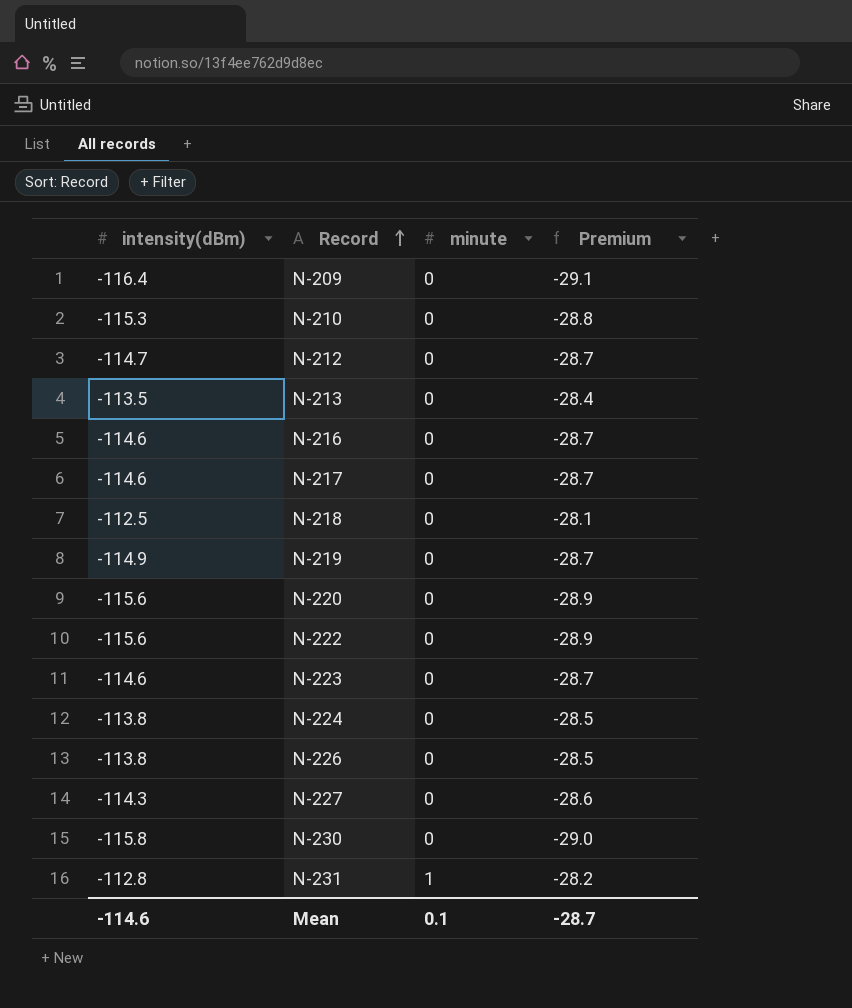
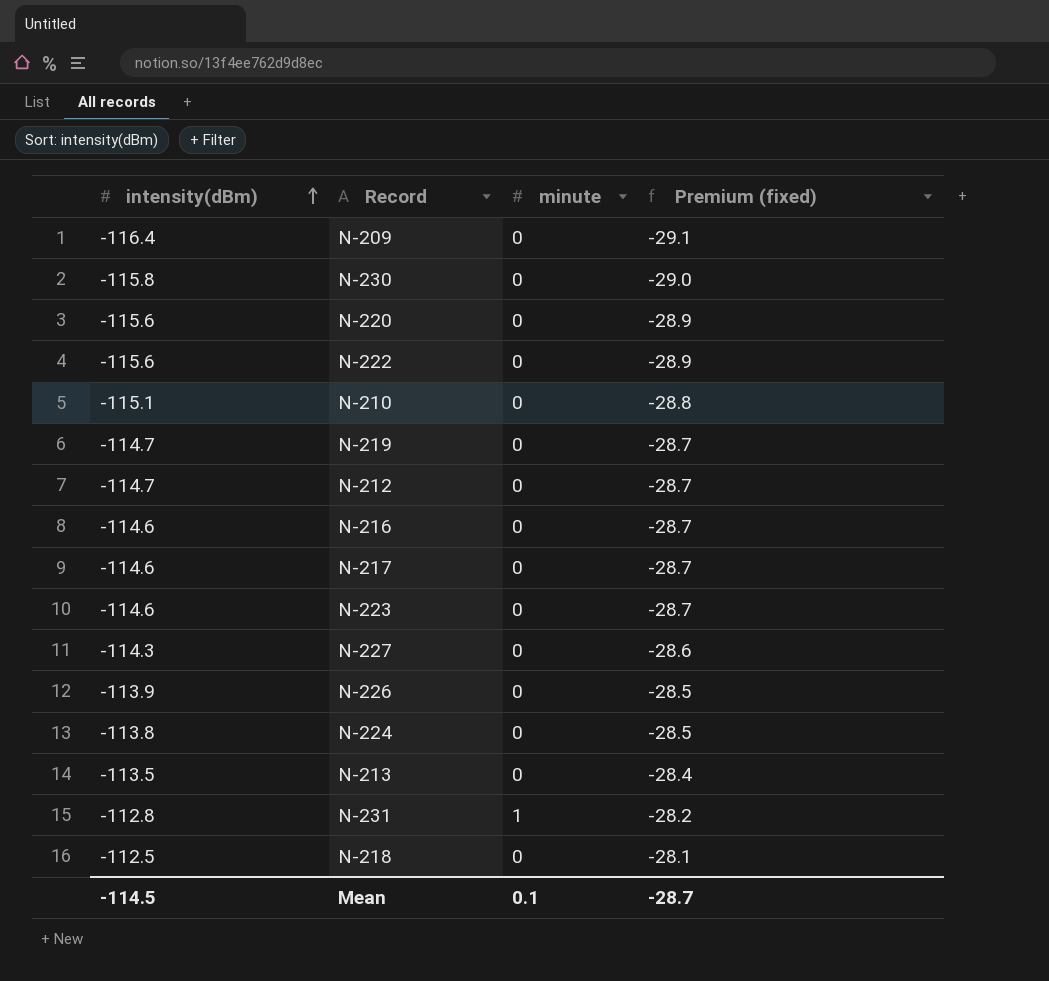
row order: Record ascending -> intensity(dBm) ascending
column name: Premium -> Premium (fixed)
N-210 | intensity(dBm): -115.3 -> -115.1
N-219 | intensity(dBm): -114.9 -> -114.7
N-226 | intensity(dBm): -113.8 -> -113.9
Mean | intensity(dBm): -114.6 -> -114.5

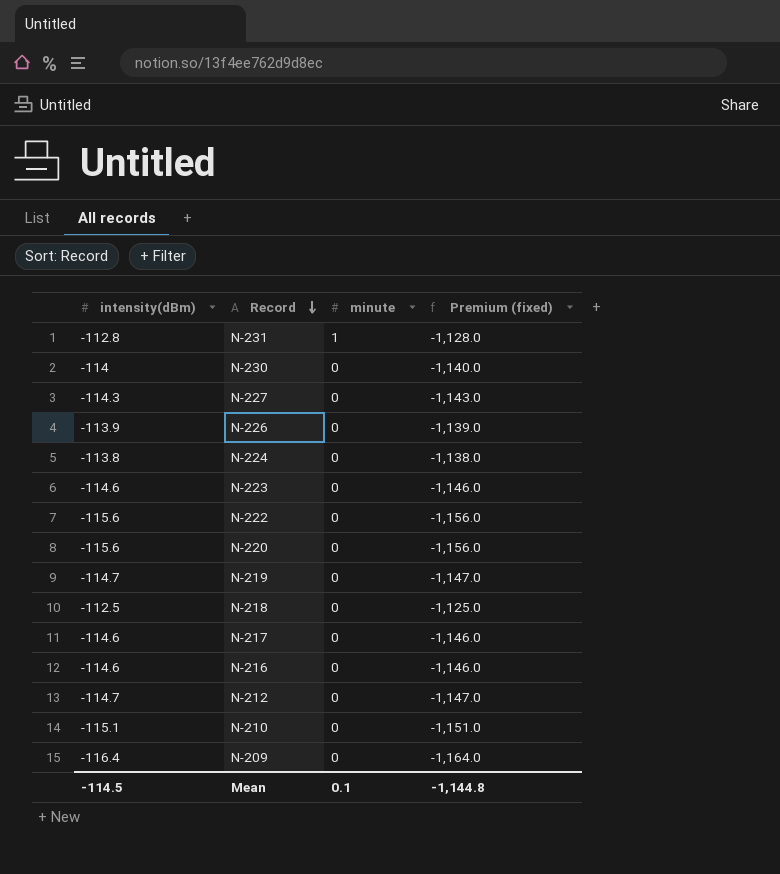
row order: intensity(dBm) ascending -> Record descending
column Premium (fixed) | formula: [intensity(dBm)] * 0.25 -> [intensity(dBm)] * 10
row N-213: -113.5 | 0 | -28.4 -> none
N-230 | intensity(dBm): -115.8 -> -114
Mean | Premium (fixed): -28.7 -> -1,144.8

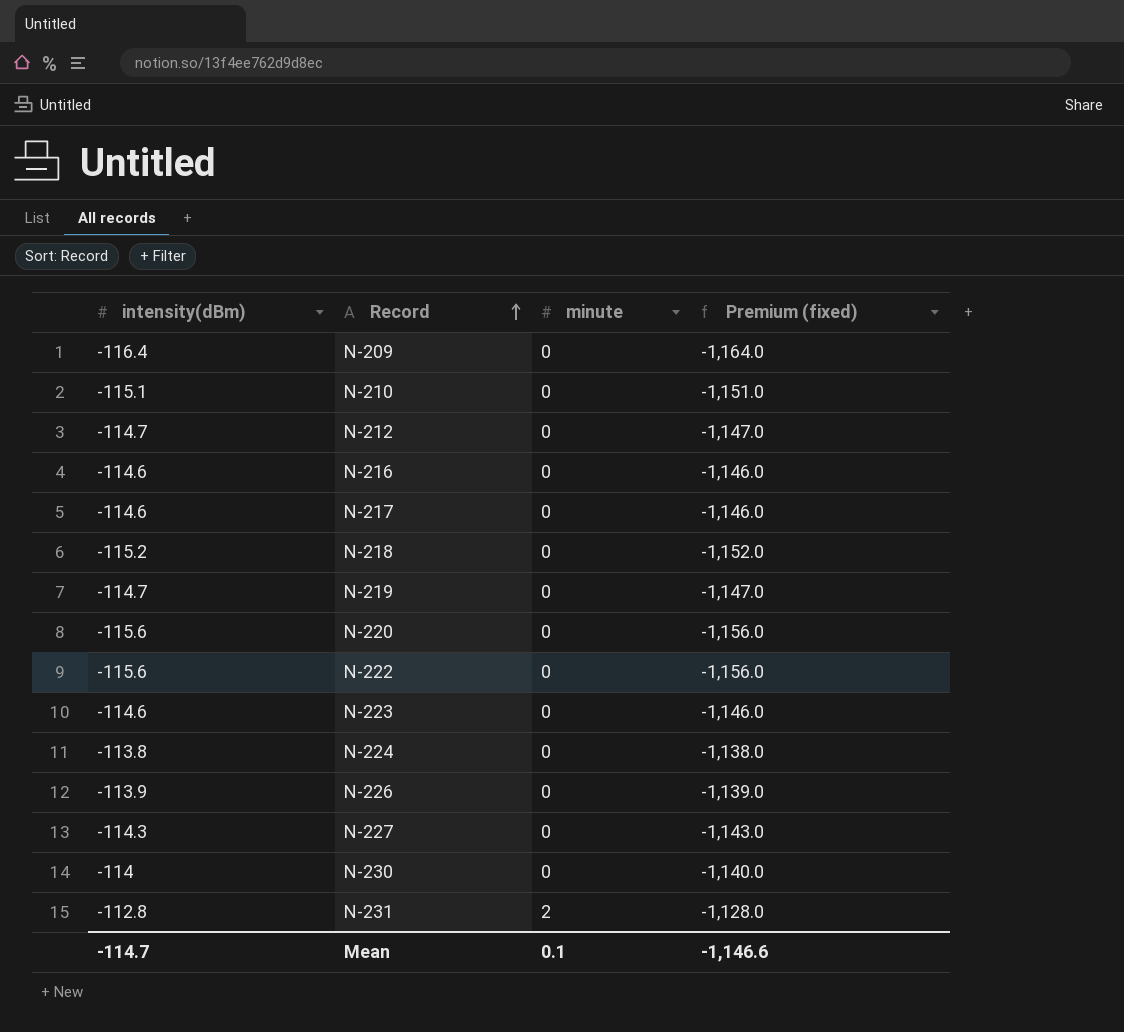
row order: Record descending -> Record ascending
N-218 | intensity(dBm): -112.5 -> -115.2
N-218 | Premium (fixed): -1,125.0 -> -1,152.0
N-231 | minute: 1 -> 2
Mean | intensity(dBm): -114.5 -> -114.7
Mean | Premium (fixed): -1,144.8 -> -1,146.6

